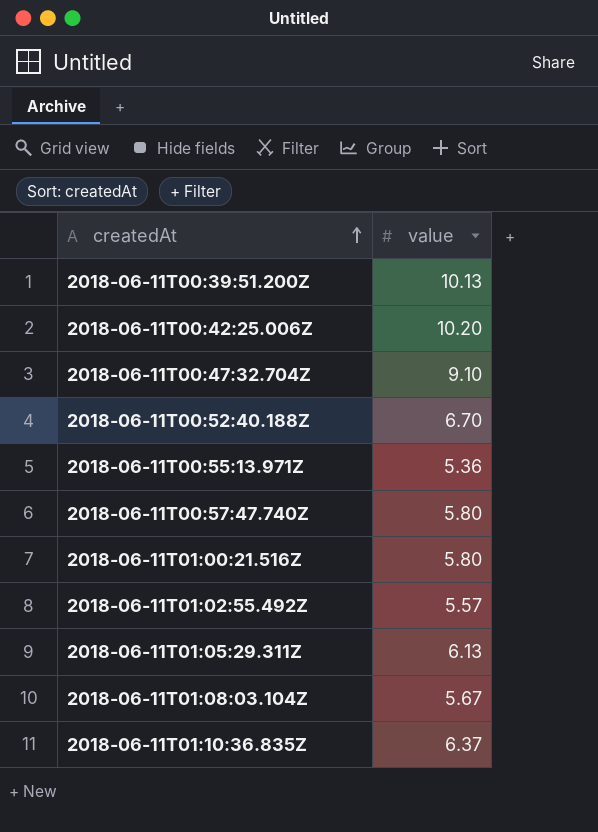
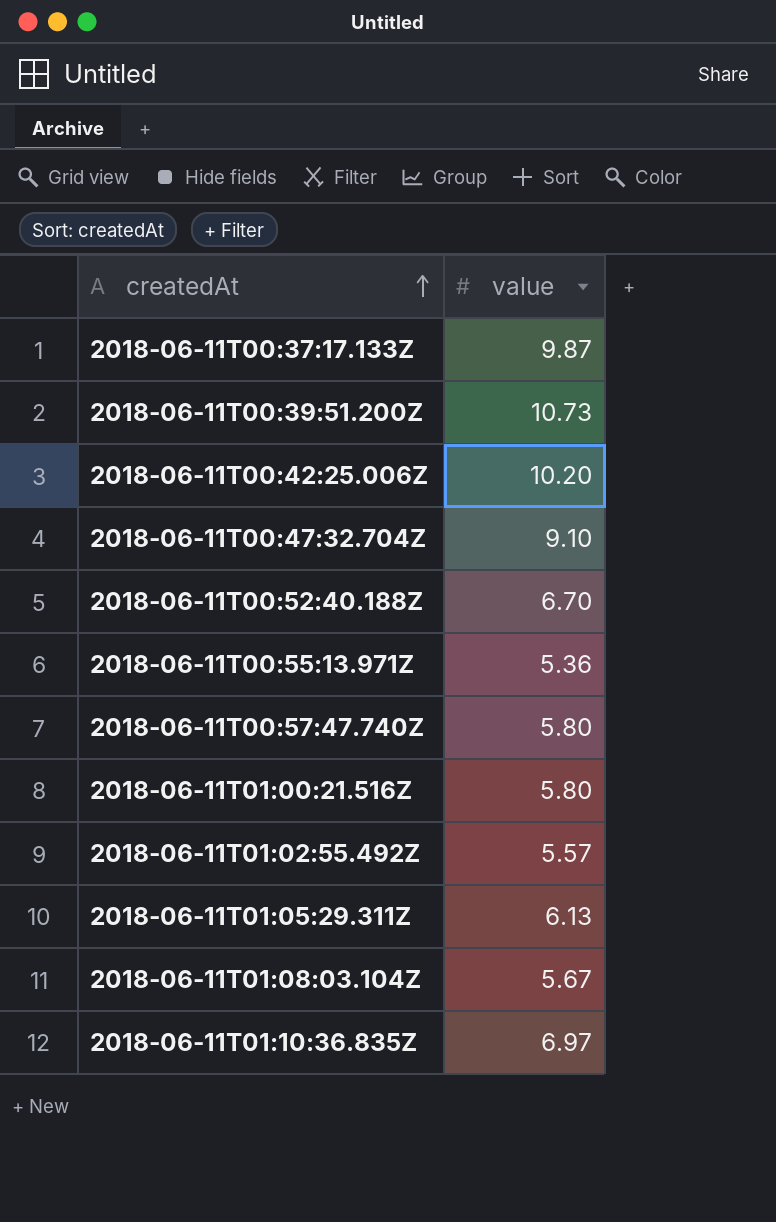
row 2018-06-11T00:37:17.133Z: none -> 9.87
2018-06-11T00:39:51.200Z | value: 10.13 -> 10.73
2018-06-11T01:10:36.835Z | value: 6.37 -> 6.97

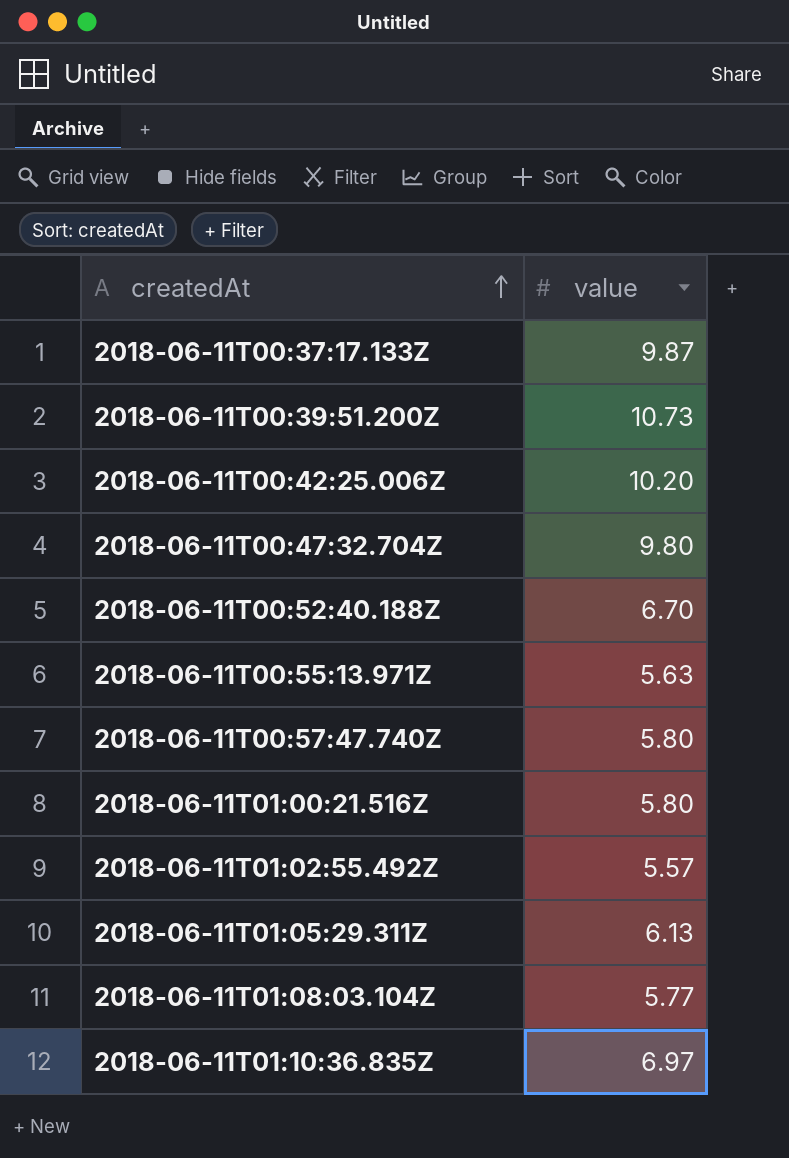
2018-06-11T00:47:32.704Z | value: 9.10 -> 9.80
2018-06-11T00:55:13.971Z | value: 5.36 -> 5.63
2018-06-11T01:08:03.104Z | value: 5.67 -> 5.77

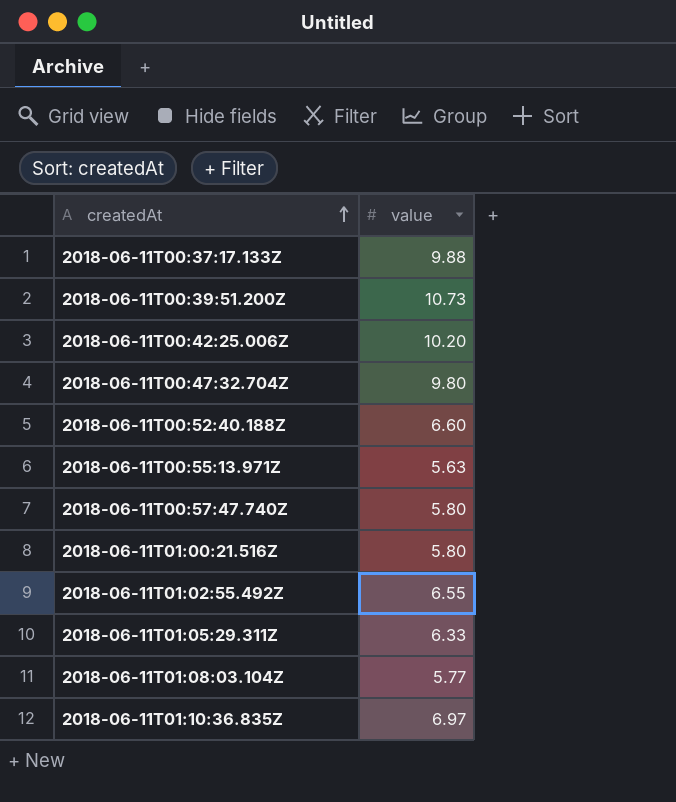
2018-06-11T00:37:17.133Z | value: 9.87 -> 9.88
2018-06-11T00:52:40.188Z | value: 6.70 -> 6.60
2018-06-11T01:02:55.492Z | value: 5.57 -> 6.55
2018-06-11T01:05:29.311Z | value: 6.13 -> 6.33

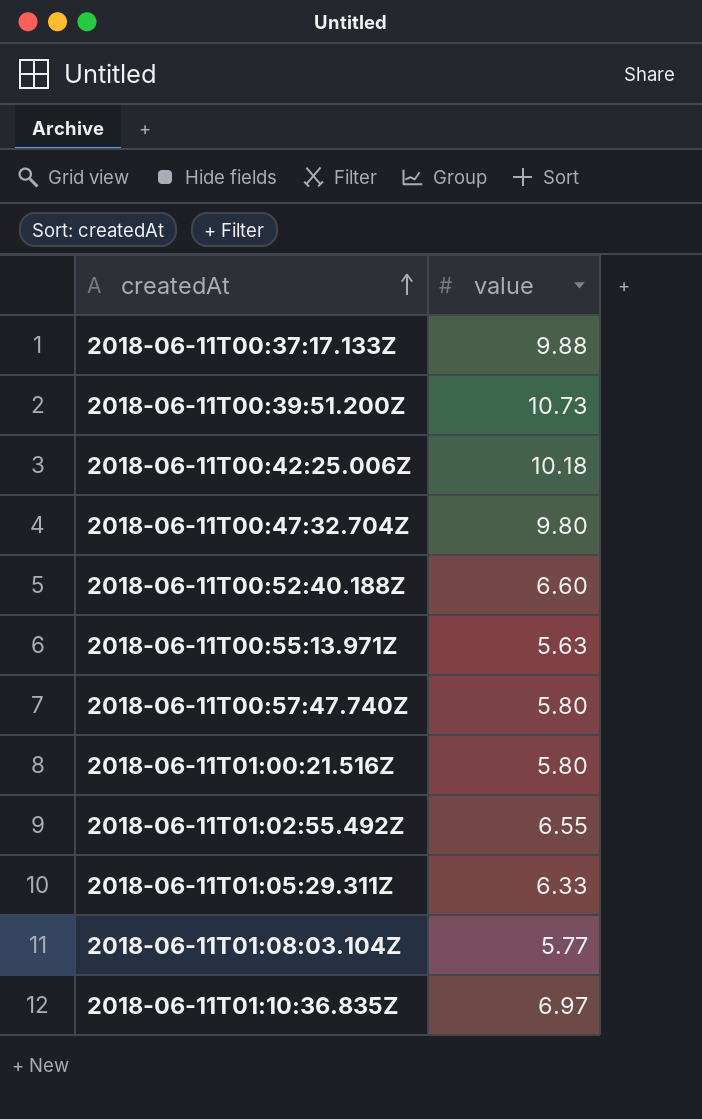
2018-06-11T00:42:25.006Z | value: 10.20 -> 10.18

